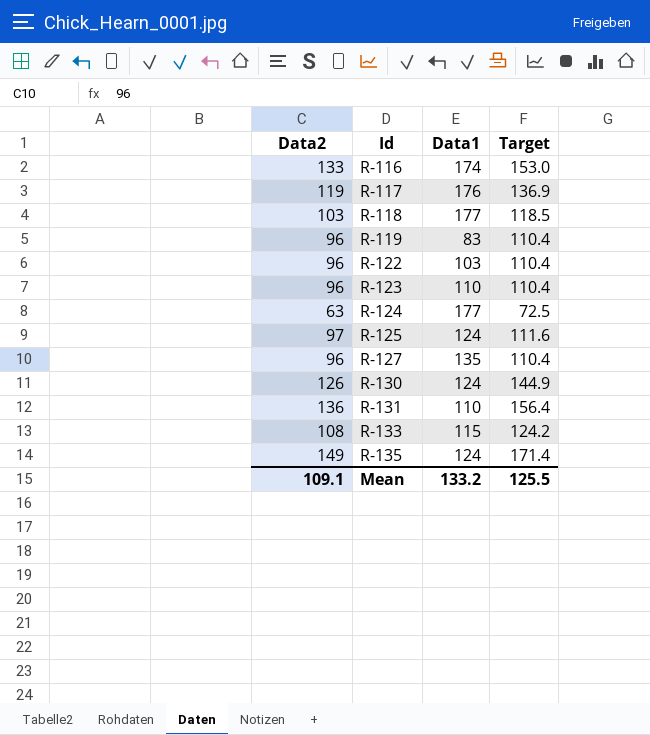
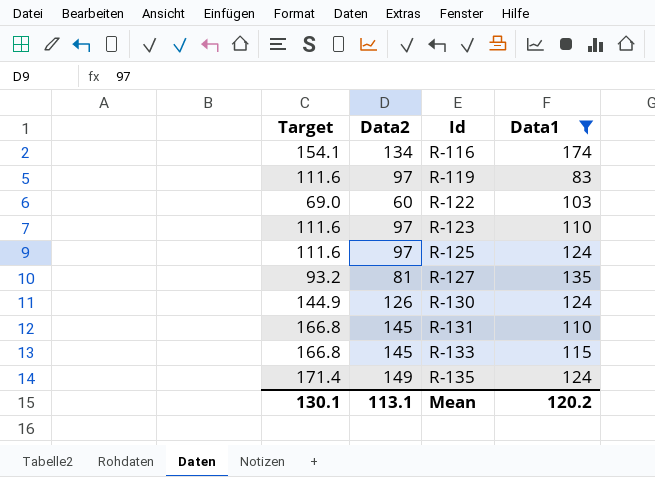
filter: none -> Data1 <= 174
column Target | position: 4 -> 1
R-116 | Target: 153.0 -> 154.1
R-116 | Data2: 133 -> 134
R-119 | Target: 110.4 -> 111.6
R-119 | Data2: 96 -> 97
R-122 | Target: 110.4 -> 69.0
R-122 | Data2: 96 -> 60
R-123 | Target: 110.4 -> 111.6
R-123 | Data2: 96 -> 97
R-127 | Target: 110.4 -> 93.2
R-127 | Data2: 96 -> 81
R-131 | Target: 156.4 -> 166.8
R-131 | Data2: 136 -> 145
R-133 | Target: 124.2 -> 166.8
R-133 | Data2: 108 -> 145
Mean | Target: 125.5 -> 130.1
Mean | Data2: 109.1 -> 113.1
Mean | Data1: 133.2 -> 120.2

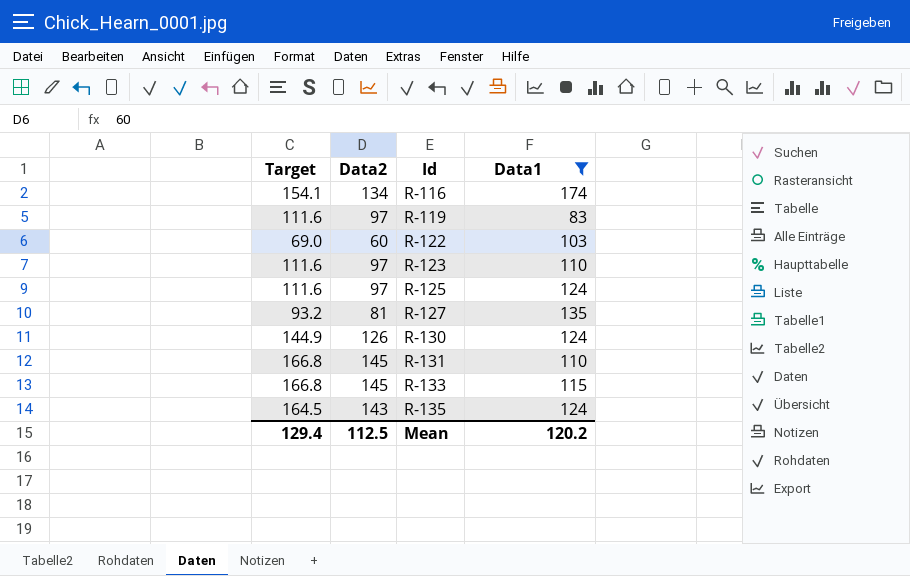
R-135 | Target: 171.4 -> 164.5
R-135 | Data2: 149 -> 143
Mean | Target: 130.1 -> 129.4
Mean | Data2: 113.1 -> 112.5

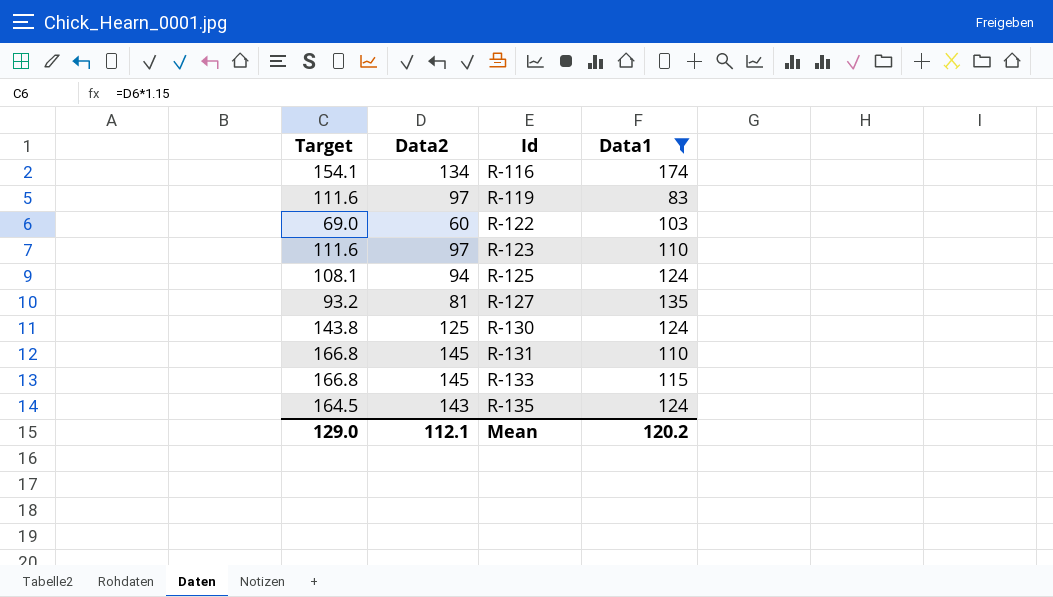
R-125 | Target: 111.6 -> 108.1
R-125 | Data2: 97 -> 94
R-130 | Target: 144.9 -> 143.8
R-130 | Data2: 126 -> 125
Mean | Target: 129.4 -> 129.0
Mean | Data2: 112.5 -> 112.1

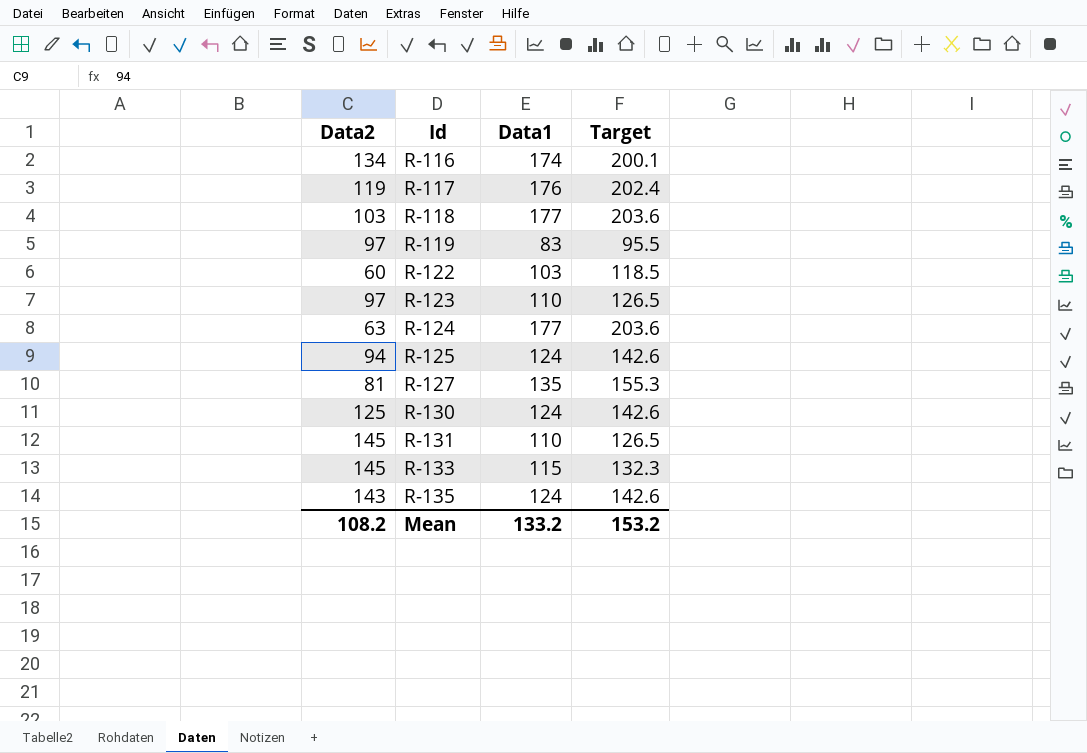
filter: Data1 <= 174 -> none
column Target | formula: [Data2] * 1.15 -> [Data1] * 1.15
column Target | position: 1 -> 4
Mean | Data2: 112.1 -> 108.2
Mean | Data1: 120.2 -> 133.2
Mean | Target: 129.0 -> 153.2

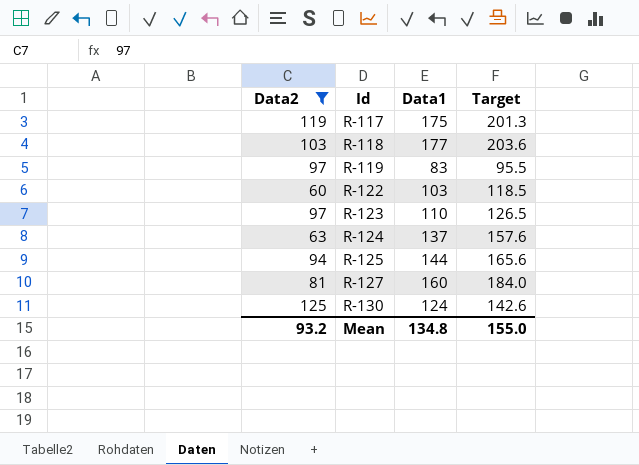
filter: none -> Data2 <= 125
R-117 | Data1: 176 -> 175
R-117 | Target: 202.4 -> 201.3
R-124 | Data1: 177 -> 137
R-124 | Target: 203.6 -> 157.6
R-125 | Data1: 124 -> 144
R-125 | Target: 142.6 -> 165.6
R-127 | Data1: 135 -> 160
R-127 | Target: 155.3 -> 184.0
Mean | Data2: 108.2 -> 93.2
Mean | Data1: 133.2 -> 134.8
Mean | Target: 153.2 -> 155.0

